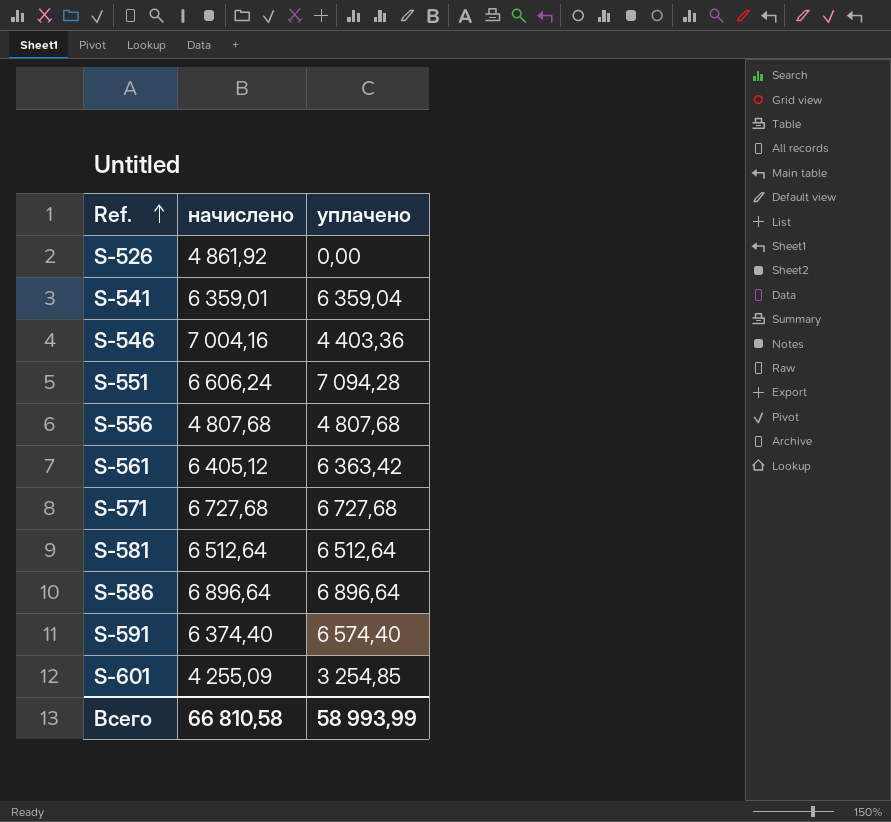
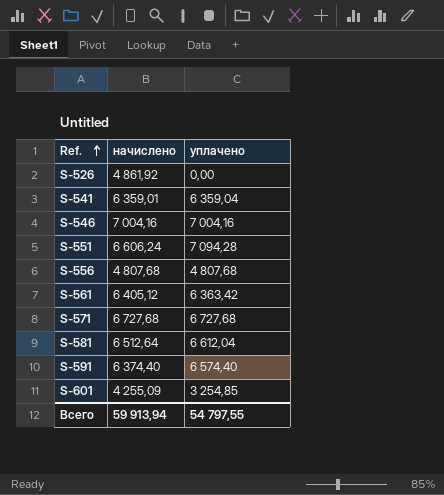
row S-586: 6 896,64 | 6 896,64 -> none
S-546 | уплачено: 4 403,36 -> 7 004,16
S-581 | уплачено: 6 512,64 -> 6 612,04
Всего | начислено: 66 810,58 -> 59 913,94
Всего | уплачено: 58 993,99 -> 54 797,55

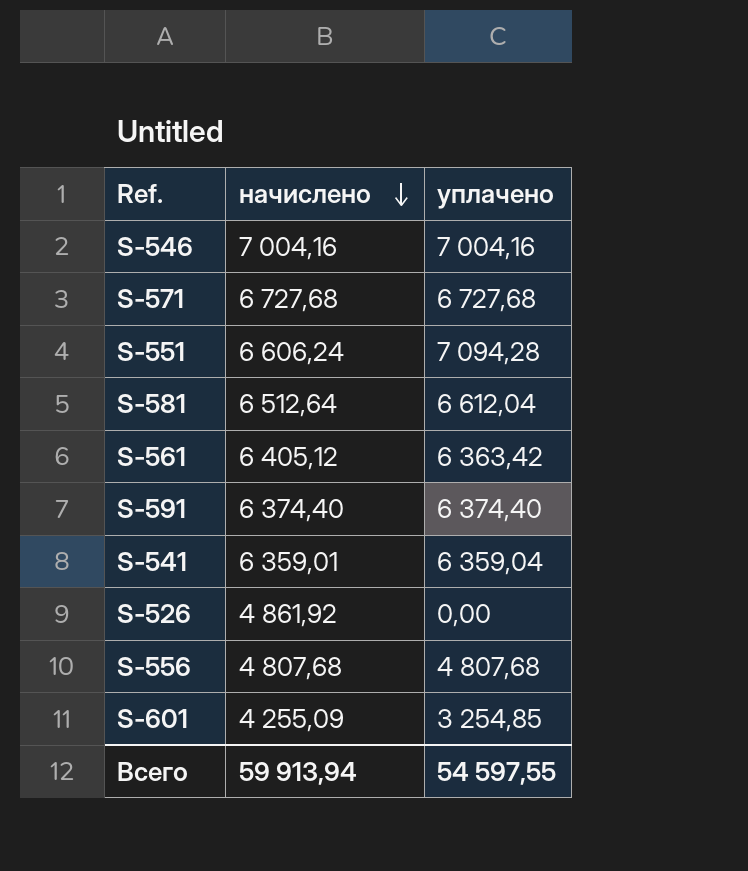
row order: Ref. ascending -> начислено descending
S-591 | уплачено: 6 574,40 -> 6 374,40
Всего | уплачено: 54 797,55 -> 54 597,55

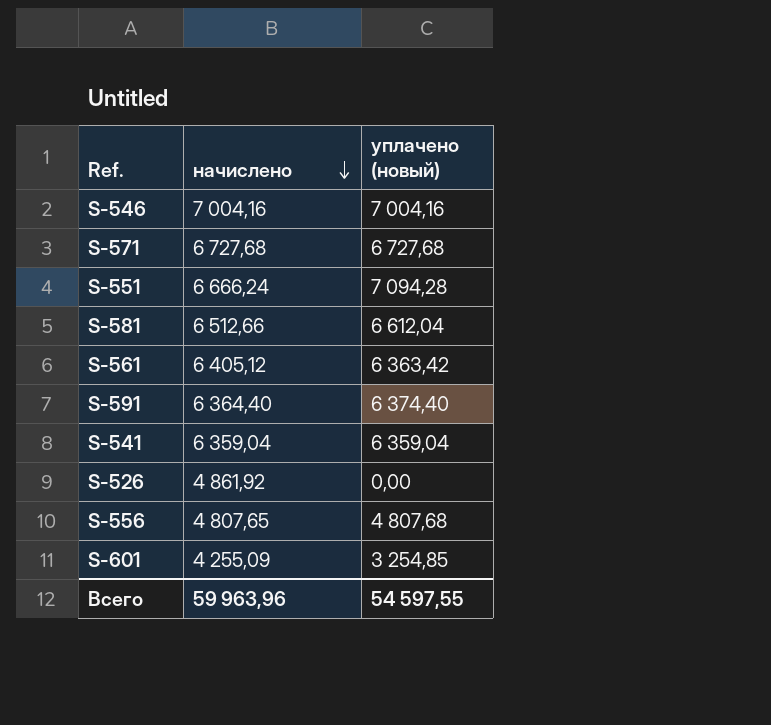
column name: уплачено -> уплачено (новый)
S-551 | начислено: 6 606,24 -> 6 666,24
S-581 | начислено: 6 512,64 -> 6 512,66
S-591 | начислено: 6 374,40 -> 6 364,40
S-541 | начислено: 6 359,01 -> 6 359,04
S-556 | начислено: 4 807,68 -> 4 807,65
Всего | начислено: 59 913,94 -> 59 963,96

